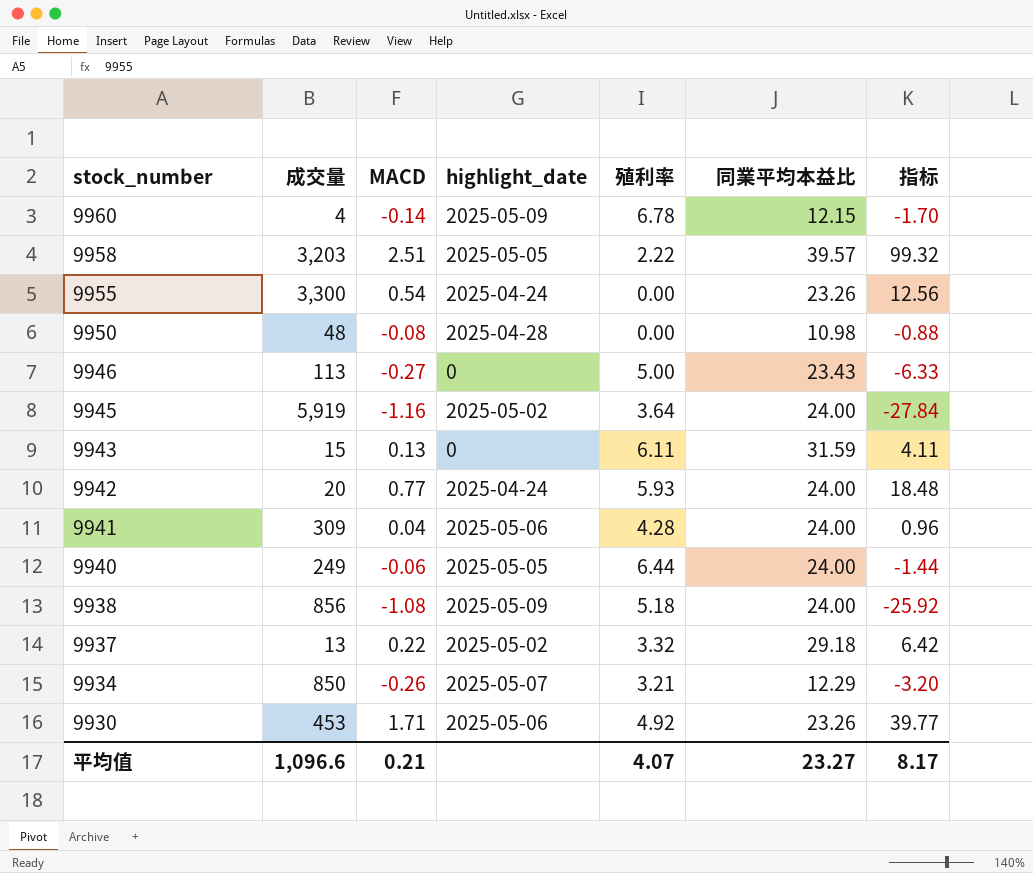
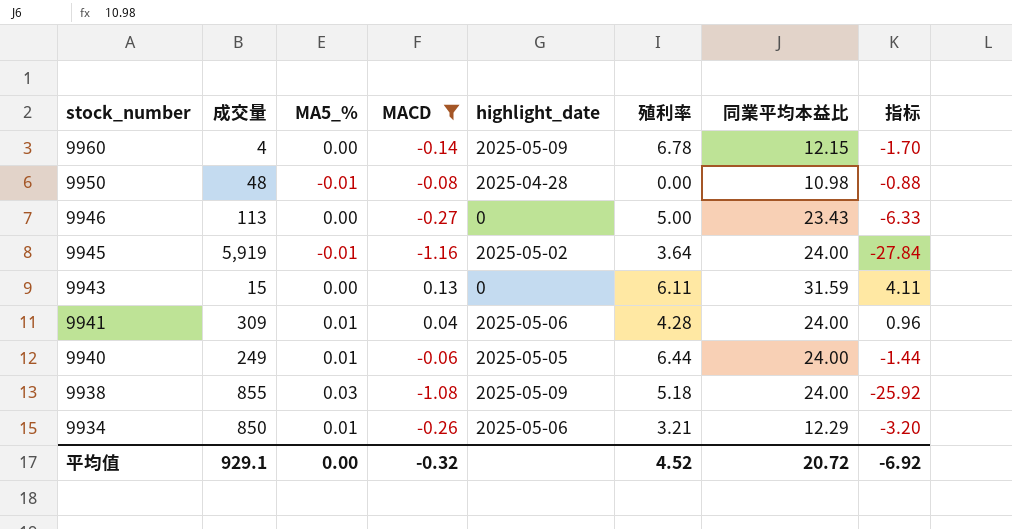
filter: none -> MACD <= 0.13
column MA5_% | position: none -> 3
9938 | 成交量: 856 -> 855
9934 | highlight_date: 2025-05-07 -> 2025-05-06
平均值 | 成交量: 1,096.6 -> 929.1
平均值 | MACD: 0.21 -> -0.32
平均值 | 殖利率: 4.07 -> 4.52
平均值 | 同業平均本益比: 23.27 -> 20.72
平均值 | 指标: 8.17 -> -6.92

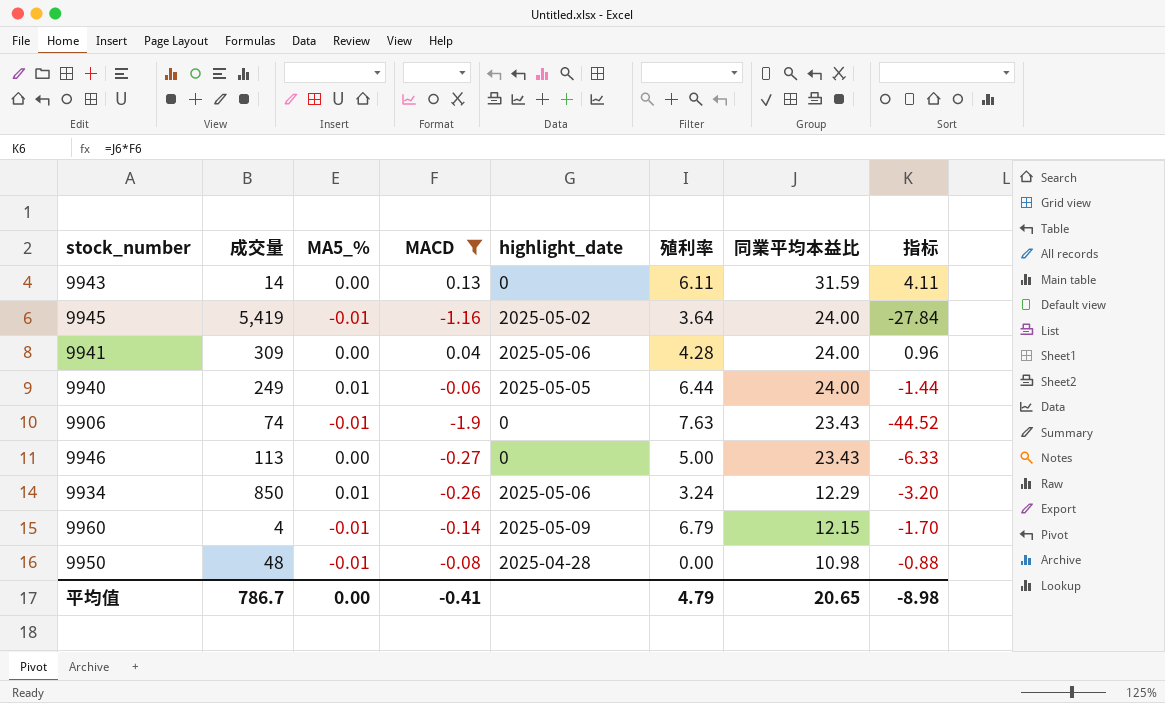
row order: stock_number descending -> 同業平均本益比 descending
row 9938: 855 | 0.03 | -1.08 | 2025-05-09 | 5.18 | 24.00 | -25.92 -> none
9943 | 成交量: 15 -> 14
9945 | 成交量: 5,919 -> 5,419
9941 | MA5_%: 0.01 -> 0.00
row 9906: none -> 74 | -0.01 | -1.9 | 0 | 7.63 | 23.43 | -44.52
9934 | 殖利率: 3.21 -> 3.24
9960 | MA5_%: 0.00 -> -0.01
9960 | 殖利率: 6.78 -> 6.79
平均值 | 成交量: 929.1 -> 786.7
平均值 | MACD: -0.32 -> -0.41
平均值 | 殖利率: 4.52 -> 4.79
平均值 | 同業平均本益比: 20.72 -> 20.65
平均值 | 指标: -6.92 -> -8.98

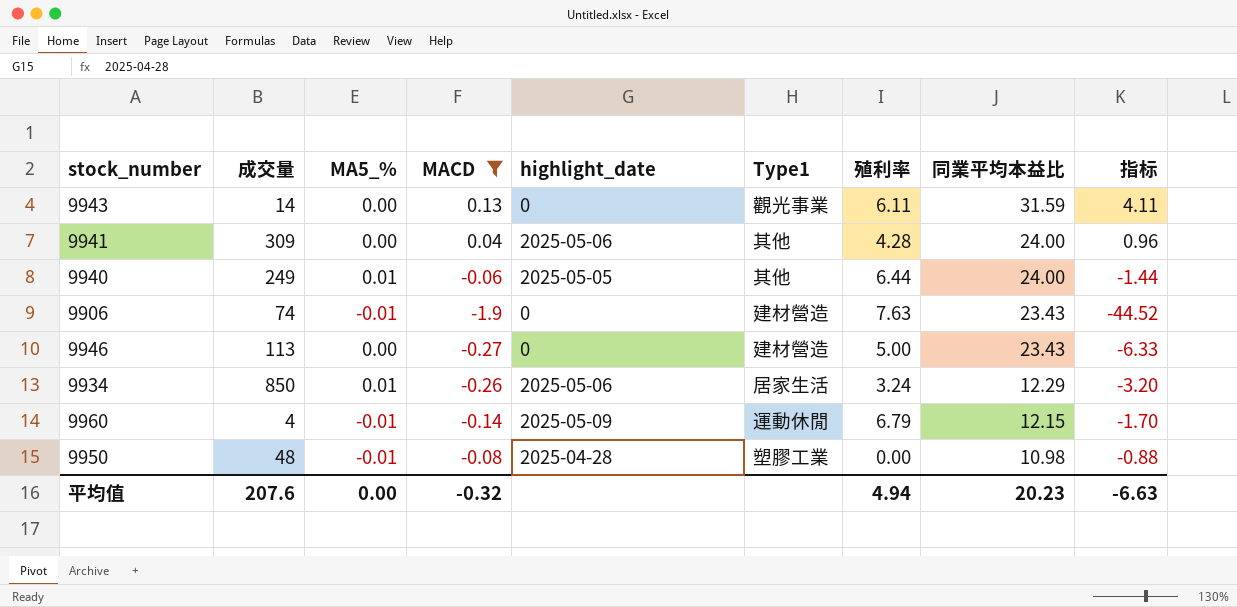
column Type1 | position: none -> 6
row 9945: 5,419 | -0.01 | -1.16 | 2025-05-02 | 3.64 | 24.00 | -27.84 -> none
平均值 | 成交量: 786.7 -> 207.6
平均值 | MACD: -0.41 -> -0.32
平均值 | 殖利率: 4.79 -> 4.94
平均值 | 同業平均本益比: 20.65 -> 20.23
平均值 | 指标: -8.98 -> -6.63

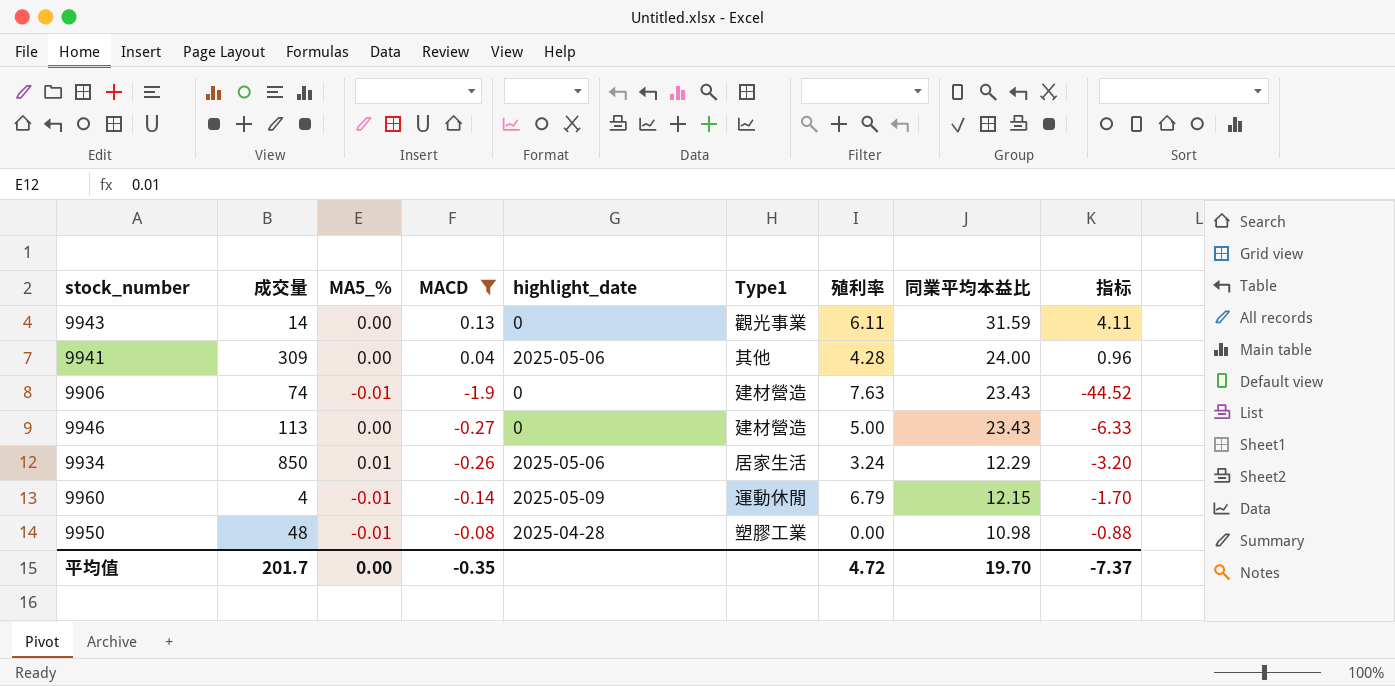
row 9940: 249 | 0.01 | -0.06 | 2025-05-05 | 其他 | 6.44 | 24.00 | -1.44 -> none
平均值 | 成交量: 207.6 -> 201.7
平均值 | MACD: -0.32 -> -0.35
平均值 | 殖利率: 4.94 -> 4.72
平均值 | 同業平均本益比: 20.23 -> 19.70
平均值 | 指标: -6.63 -> -7.37

